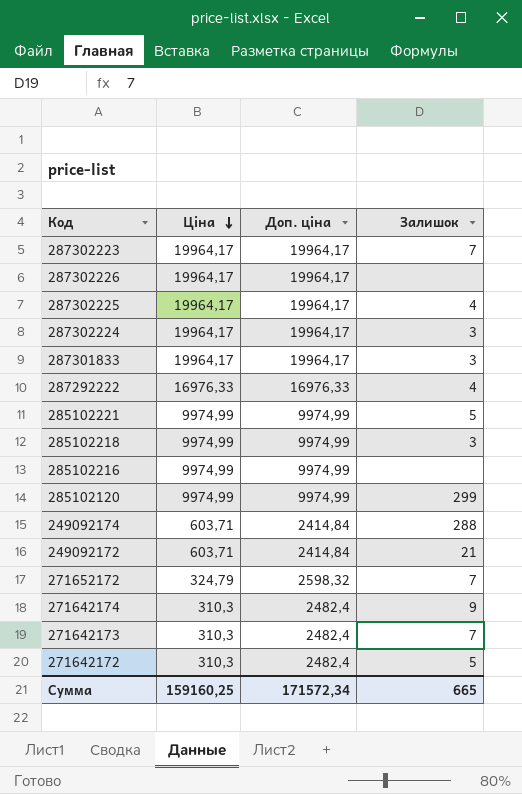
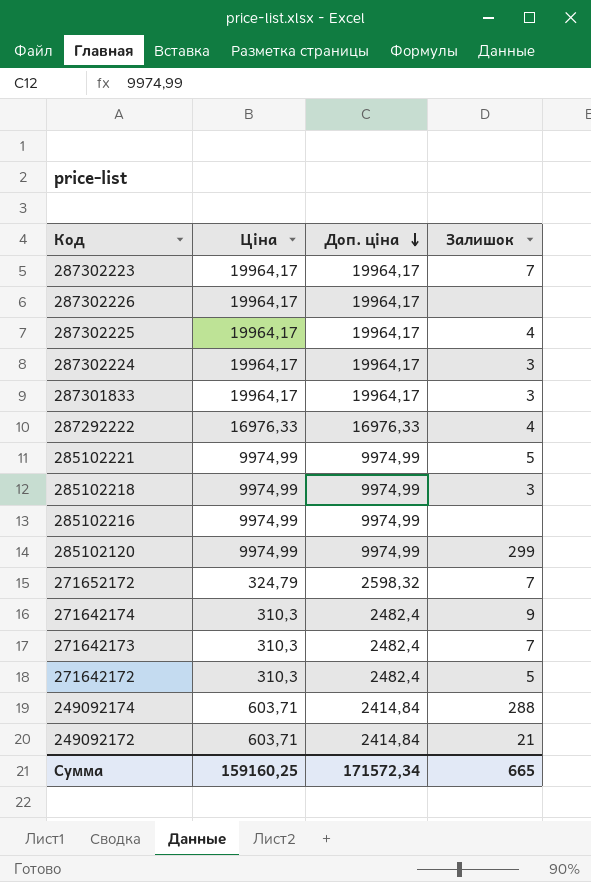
row order: Ціна descending -> Доп. ціна descending

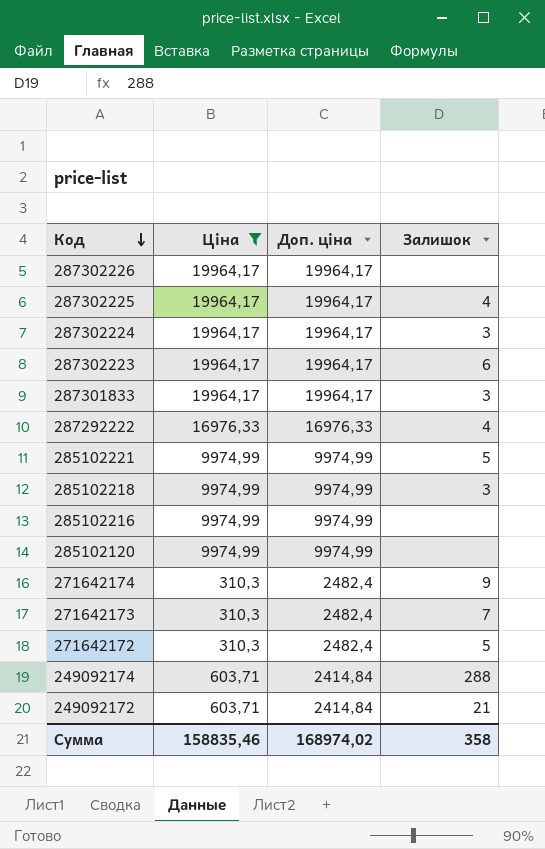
filter: none -> Ціна != 324,79
row order: Доп. ціна descending -> Код descending
287302223 | Залишок: 7 -> 6
285102120 | Залишок: 299 -> none
Сумма | Ціна: 159160,25 -> 158835,46
Сумма | Доп. ціна: 171572,34 -> 168974,02
Сумма | Залишок: 665 -> 358

